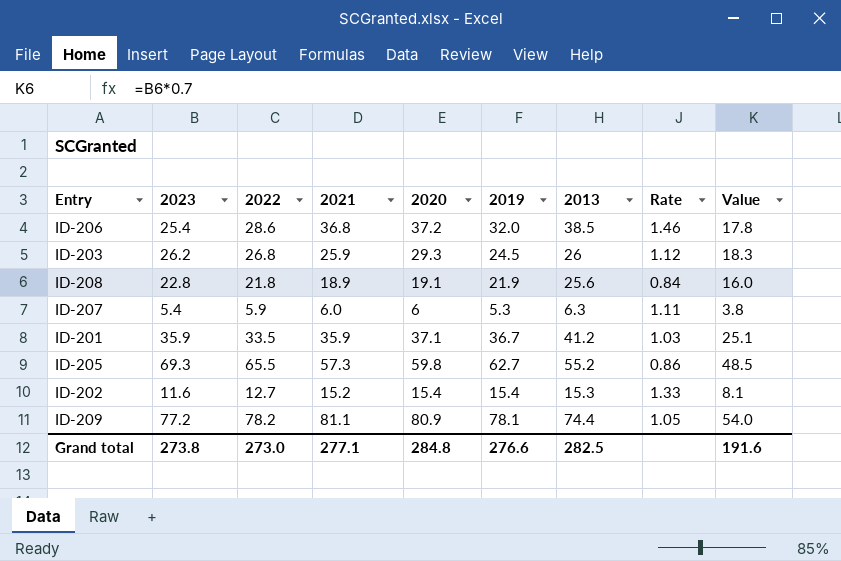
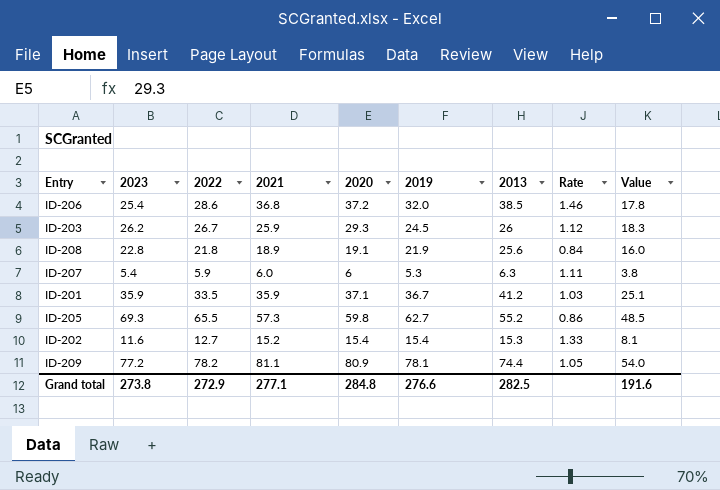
ID-203 | 2022: 26.8 -> 26.7
Grand total | 2022: 273.0 -> 272.9

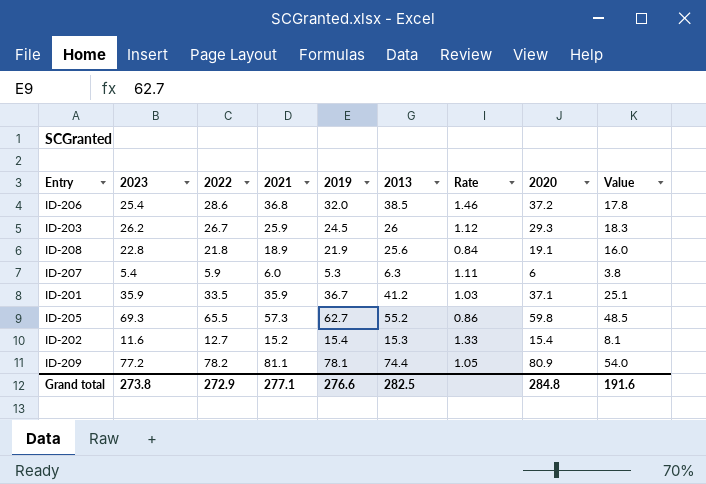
column 2020 | position: 5 -> 8

